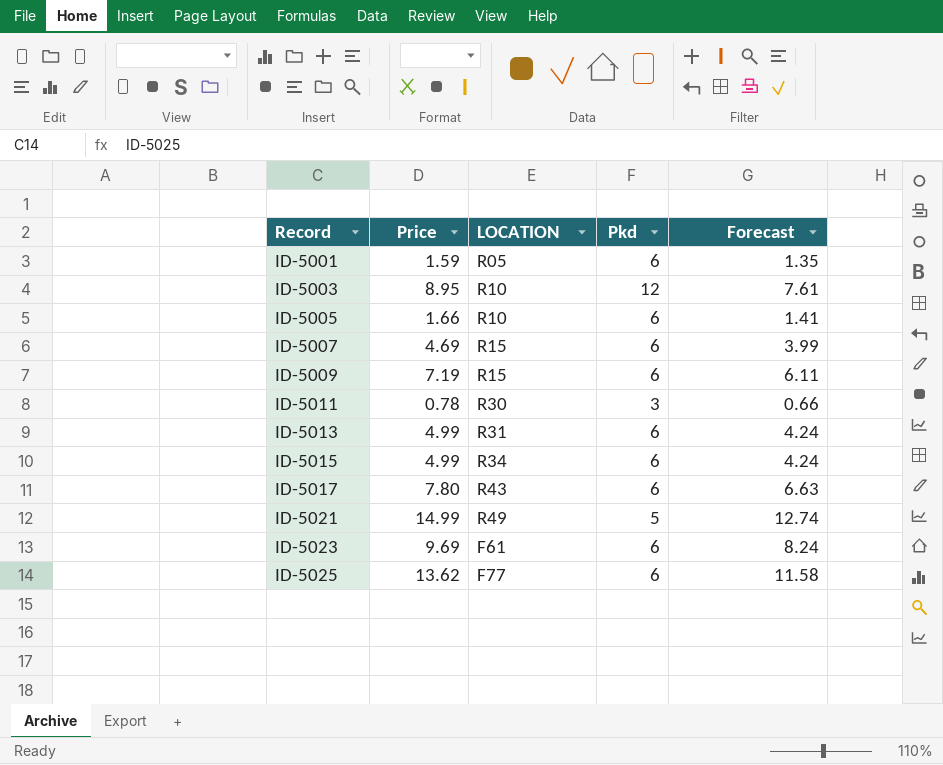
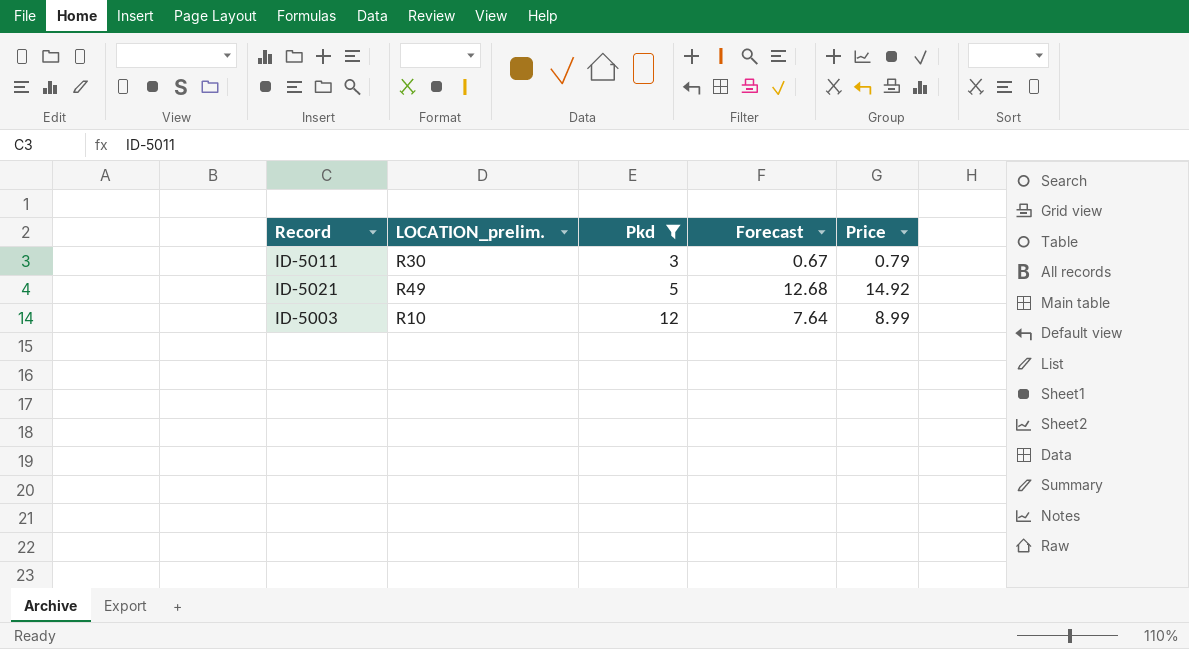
filter: none -> Pkd != 6
row order: Record ascending -> Pkd ascending
column name: LOCATION -> LOCATION_prelim.
column Price | position: 2 -> 5
ID-5011 | Forecast: 0.66 -> 0.67
ID-5011 | Price: 0.78 -> 0.79
ID-5021 | Forecast: 12.74 -> 12.68
ID-5021 | Price: 14.99 -> 14.92
ID-5003 | Forecast: 7.61 -> 7.64
ID-5003 | Price: 8.95 -> 8.99

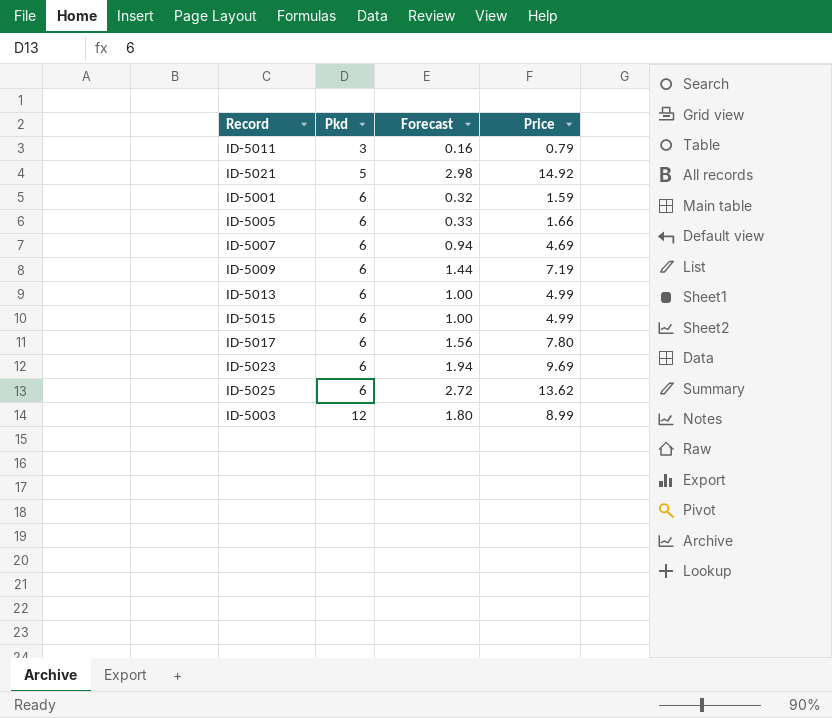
filter: Pkd != 6 -> none
column LOCATION_prelim. | position: 2 -> none
column Forecast | formula: [Price] * 0.85 -> [Price] * 0.2

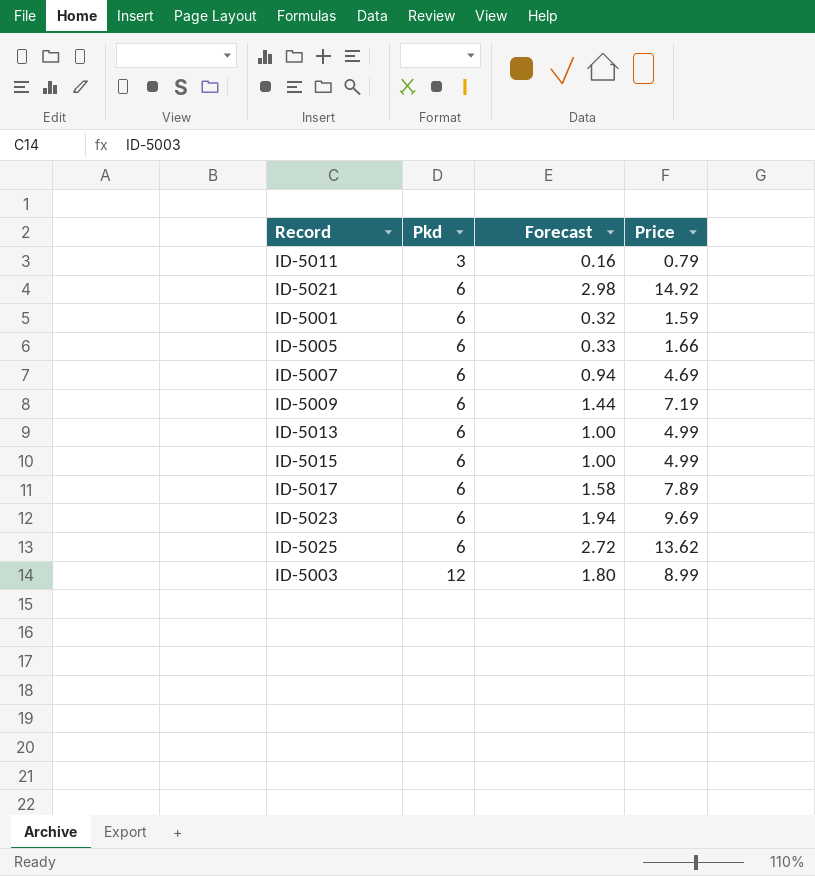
ID-5021 | Pkd: 5 -> 6
ID-5017 | Forecast: 1.56 -> 1.58
ID-5017 | Price: 7.80 -> 7.89

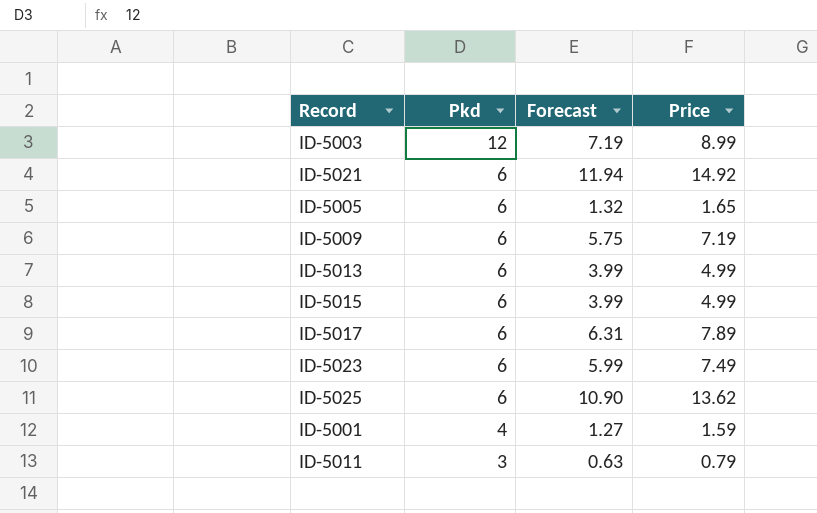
row order: Pkd ascending -> Pkd descending
column Forecast | formula: [Price] * 0.2 -> [Price] * 0.8
row ID-5007: 6 | 0.94 | 4.69 -> none
ID-5005 | Price: 1.66 -> 1.65
ID-5023 | Price: 9.69 -> 7.49
ID-5001 | Pkd: 6 -> 4

